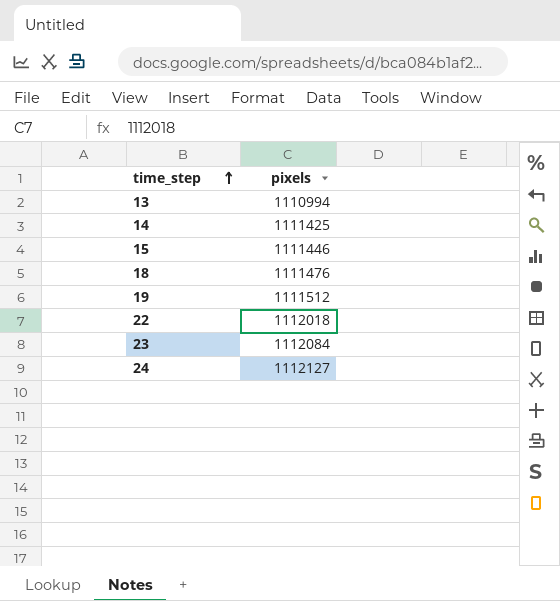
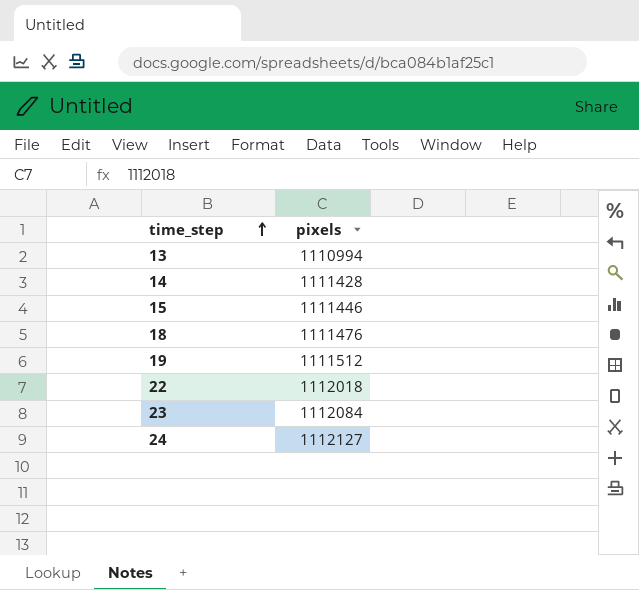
14 | pixels: 1111425 -> 1111428

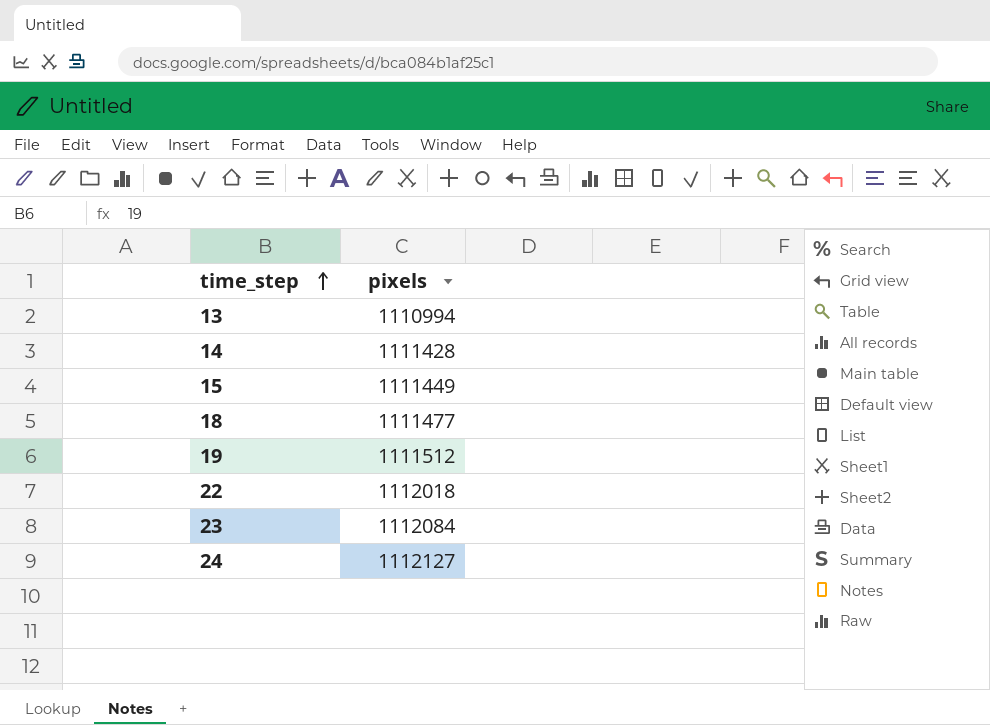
15 | pixels: 1111446 -> 1111449
18 | pixels: 1111476 -> 1111477

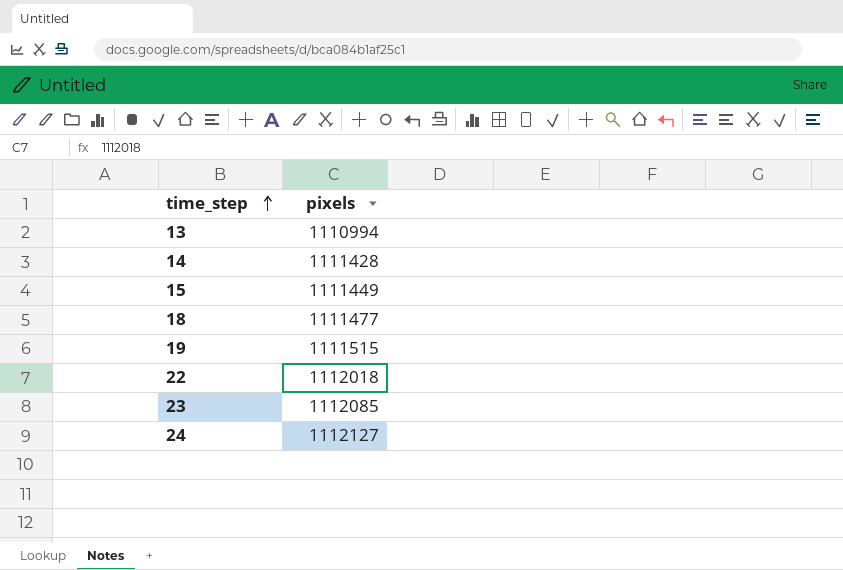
19 | pixels: 1111512 -> 1111515
23 | pixels: 1112084 -> 1112085

